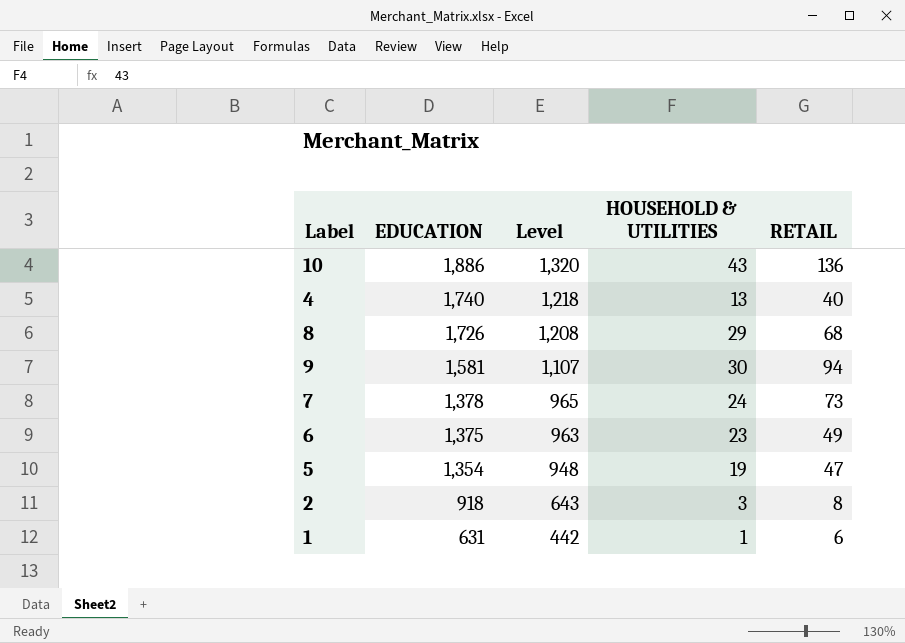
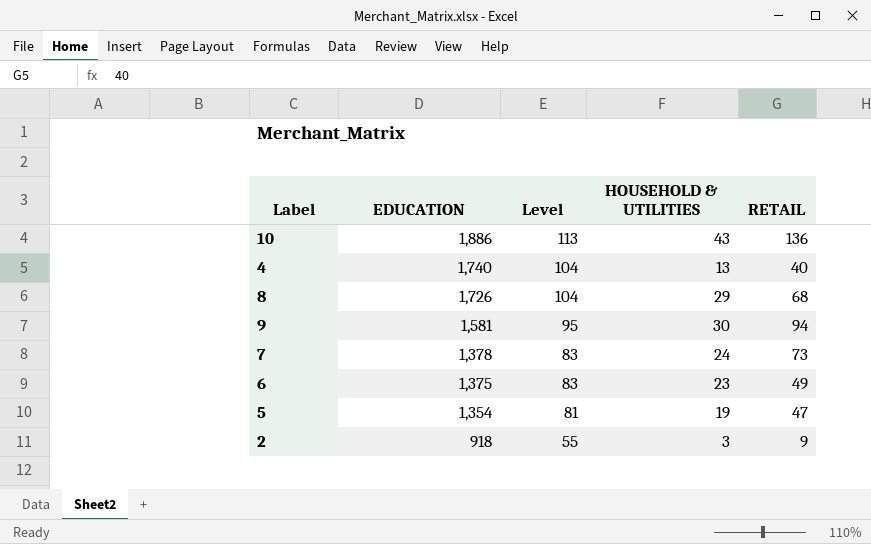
column Level | formula: [EDUCATION] * 0.7 -> [EDUCATION] * 0.06
row 1: 631 | 442 | 1 | 6 -> none
2 | RETAIL: 8 -> 9

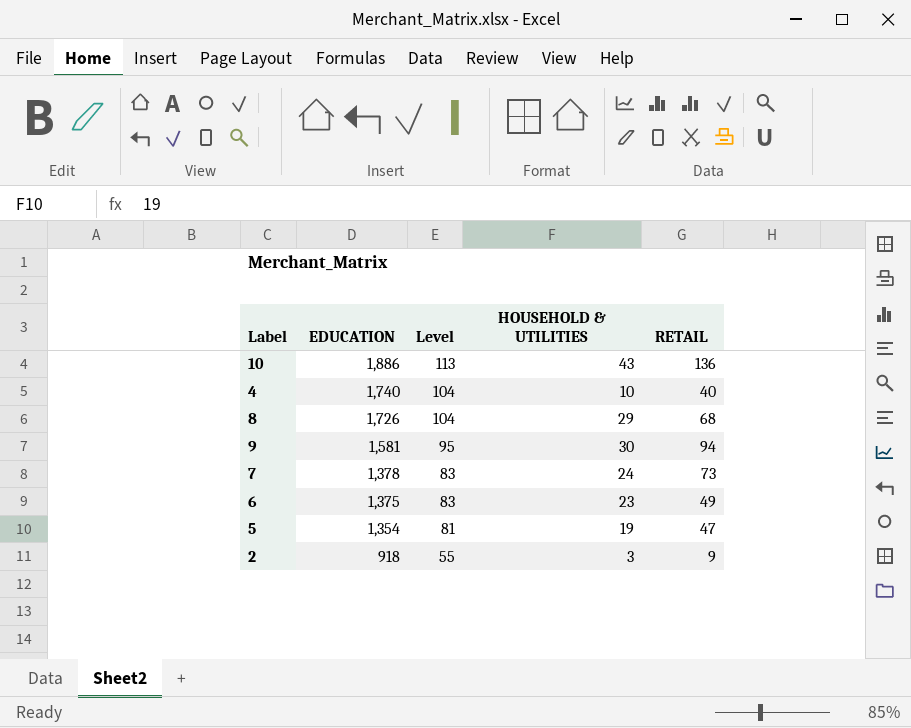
4 | HOUSEHOLD & UTILITIES: 13 -> 10

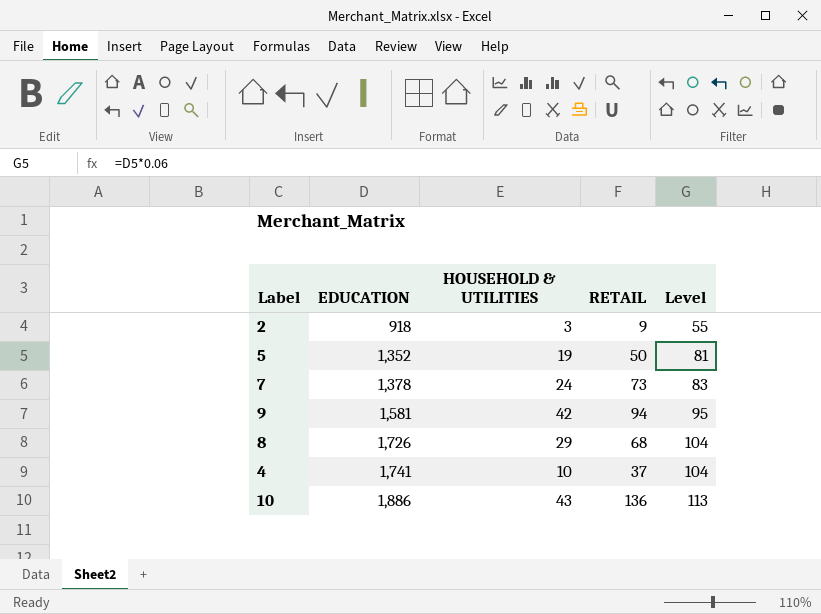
row order: EDUCATION descending -> EDUCATION ascending
column Level | position: 3 -> 5
row 6: 1,375 | 83 | 23 | 49 -> none
5 | EDUCATION: 1,354 -> 1,352
5 | RETAIL: 47 -> 50
9 | HOUSEHOLD & UTILITIES: 30 -> 42
4 | EDUCATION: 1,740 -> 1,741
4 | RETAIL: 40 -> 37

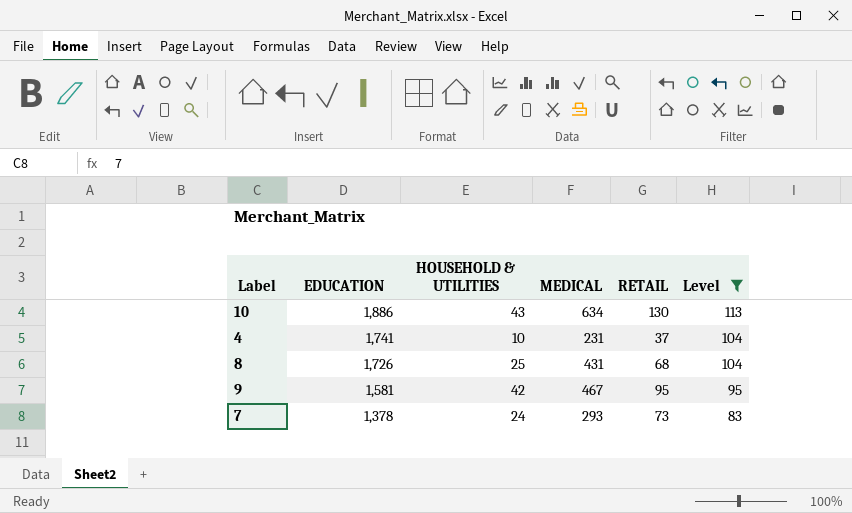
filter: none -> Level >= 83
row order: EDUCATION ascending -> EDUCATION descending
column MEDICAL | position: none -> 4
10 | RETAIL: 136 -> 130
8 | HOUSEHOLD & UTILITIES: 29 -> 25
9 | RETAIL: 94 -> 95

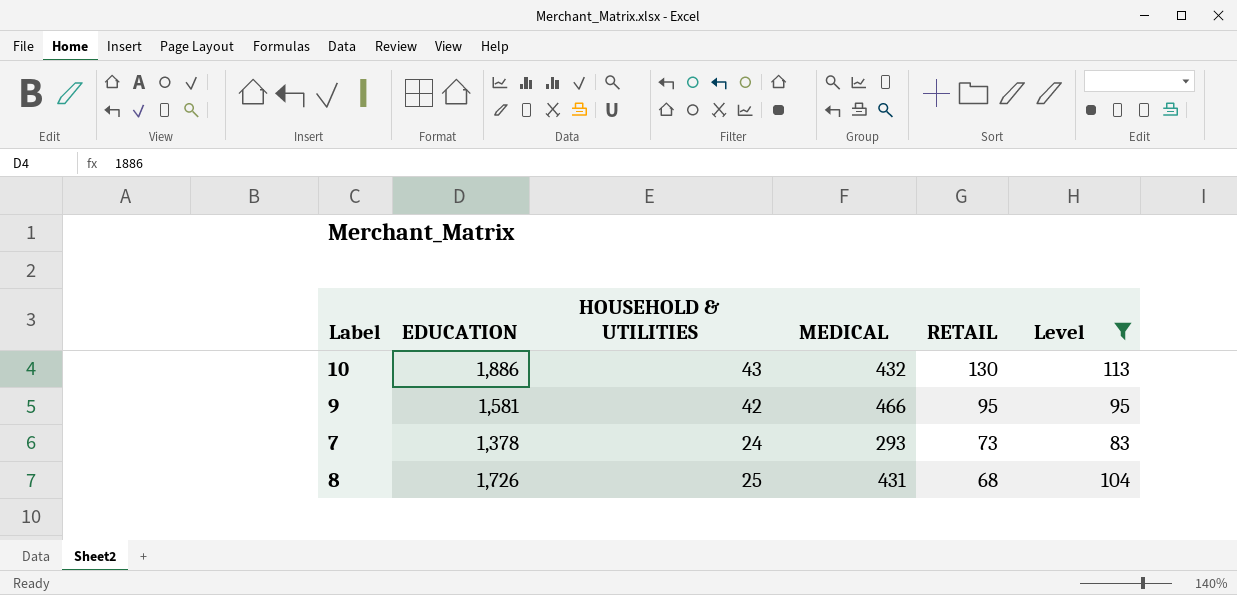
row order: EDUCATION descending -> RETAIL descending
row 4: 1,741 | 10 | 231 | 37 | 104 -> none
10 | MEDICAL: 634 -> 432
9 | MEDICAL: 467 -> 466

